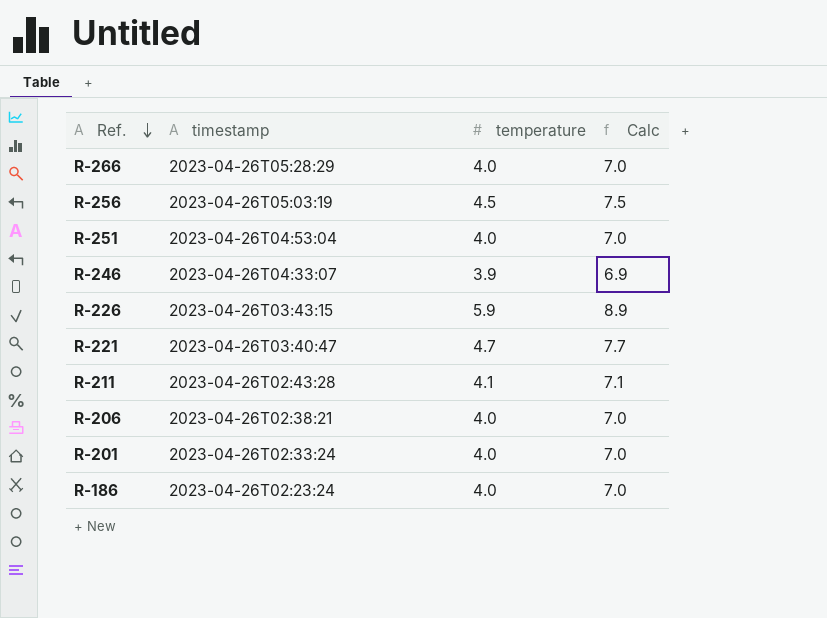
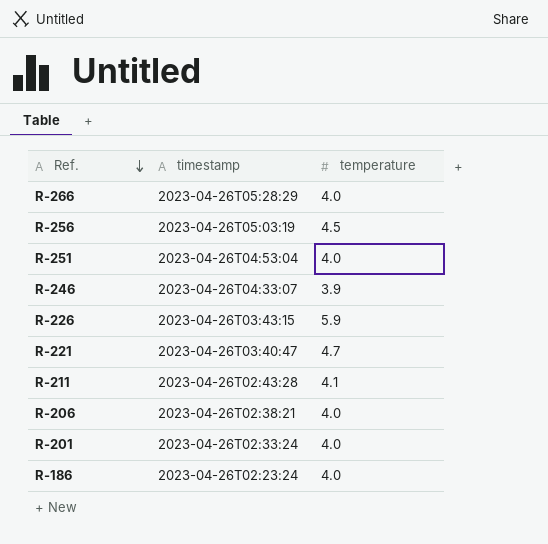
column Calc | formula: [temperature] + 3 -> none

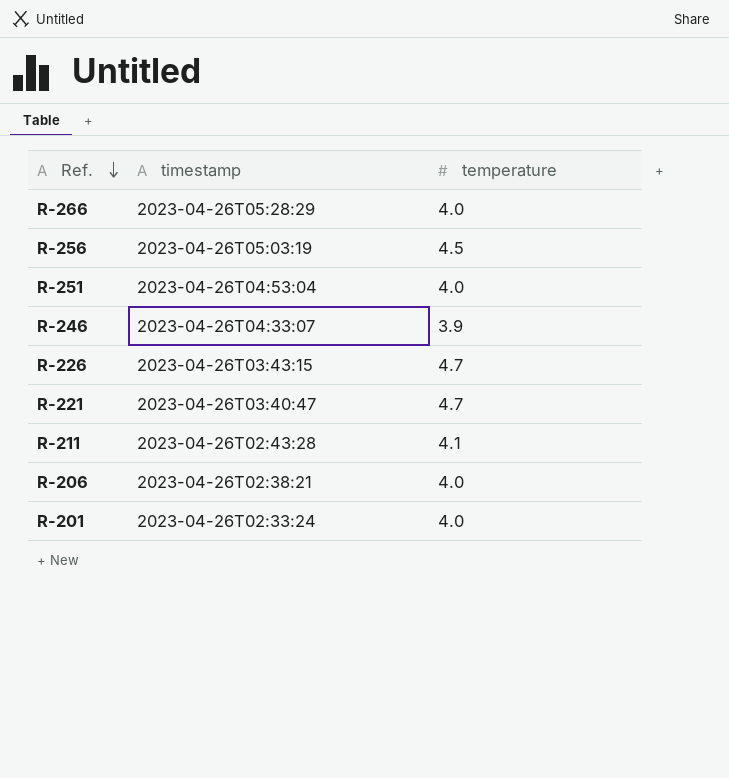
row R-186: 2023-04-26T02:23:24 | 4.0 -> none
R-226 | temperature: 5.9 -> 4.7

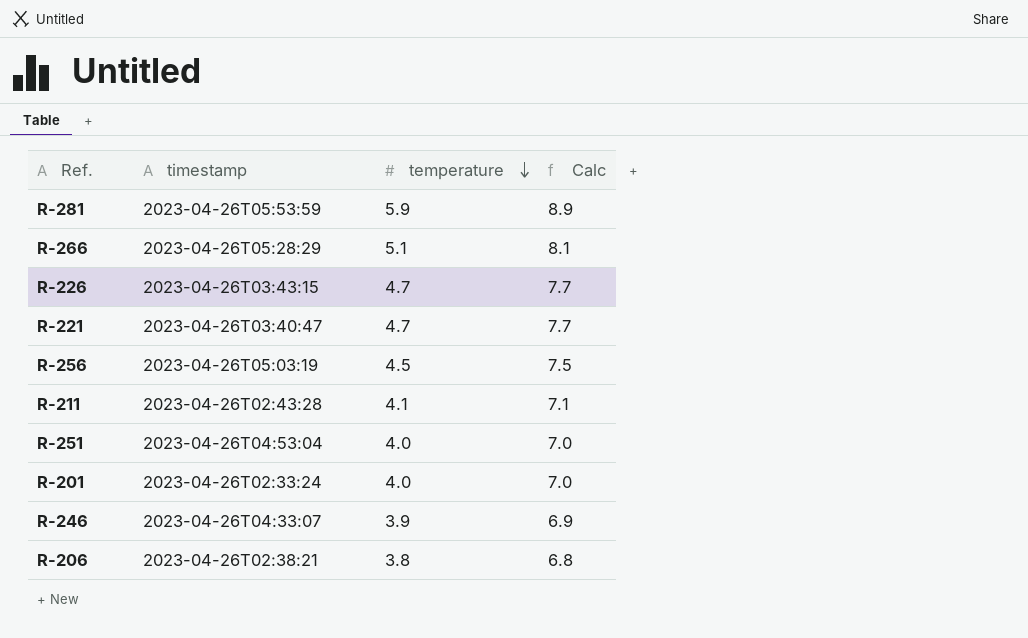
row order: Ref. descending -> temperature descending
column Calc | formula: none -> [temperature] + 3
row R-281: none -> 2023-04-26T05:53:59 | 5.9 | 8.9
R-266 | temperature: 4.0 -> 5.1
R-206 | temperature: 4.0 -> 3.8

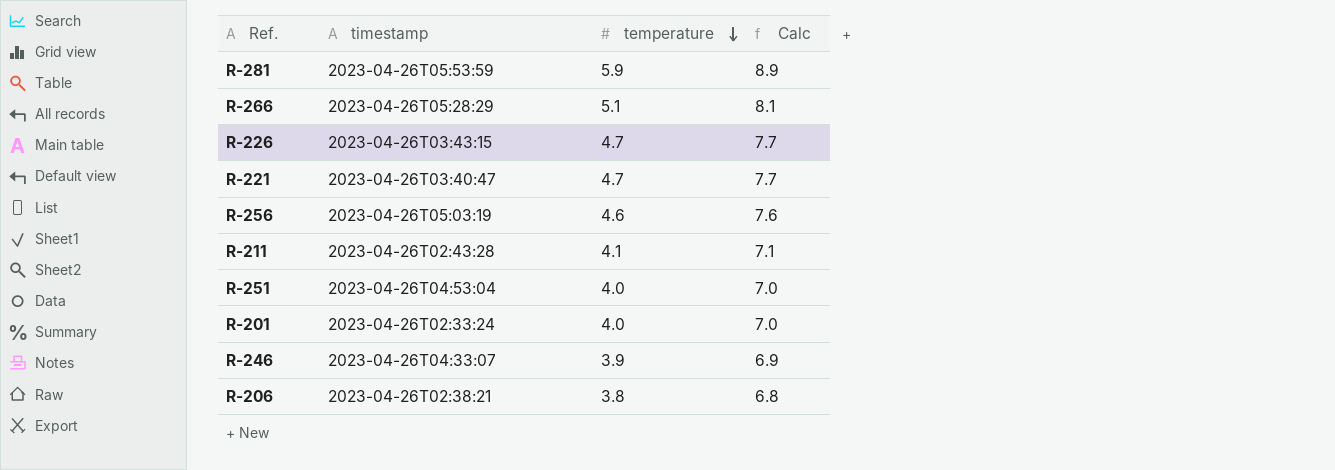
R-256 | temperature: 4.5 -> 4.6
R-256 | Calc: 7.5 -> 7.6

